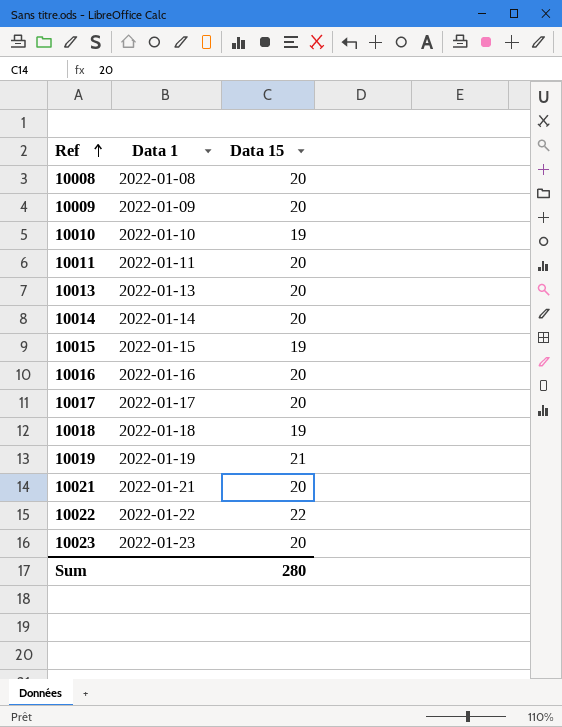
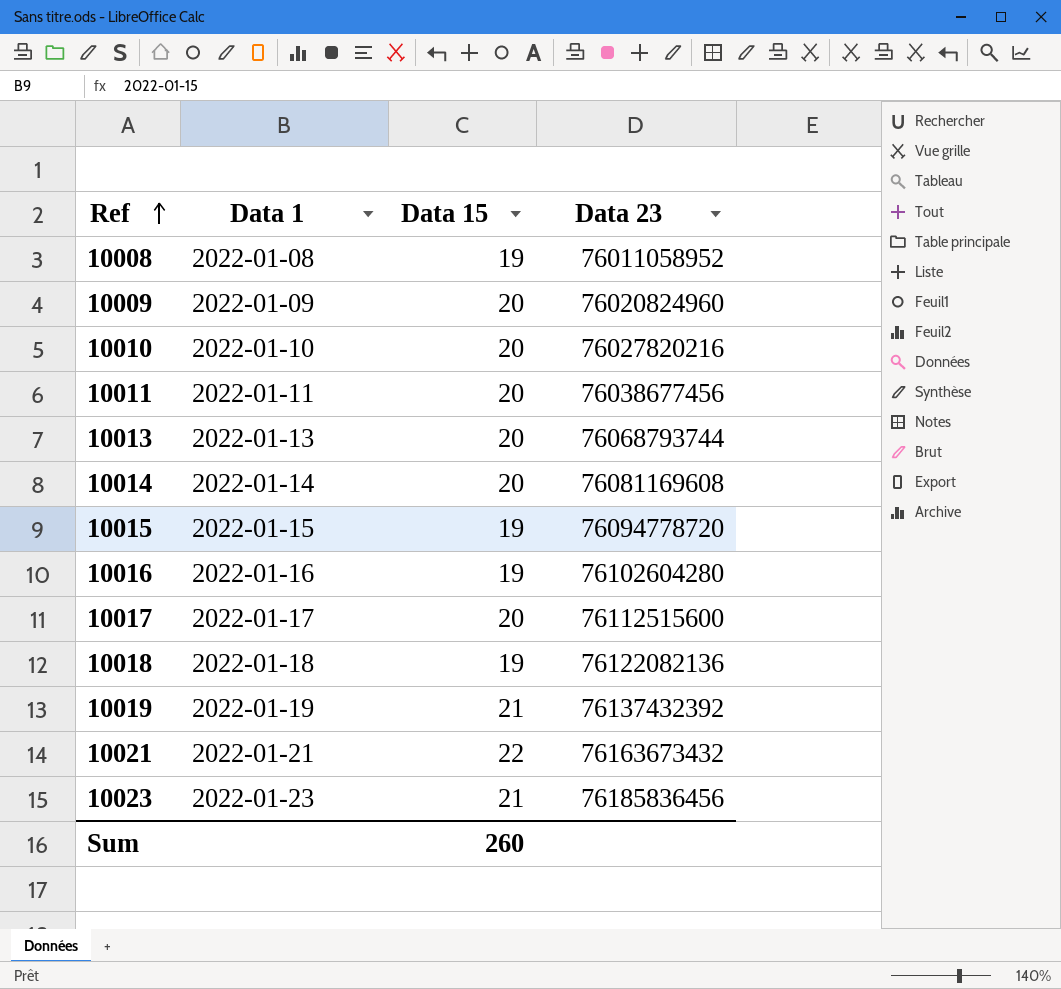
column Data 23 | position: none -> 4
row 10022: 2022-01-22 | 22 -> none
10008 | Data 15: 20 -> 19
10010 | Data 15: 19 -> 20
10016 | Data 15: 20 -> 19
10021 | Data 15: 20 -> 22
10023 | Data 15: 20 -> 21
Sum | Data 15: 280 -> 260

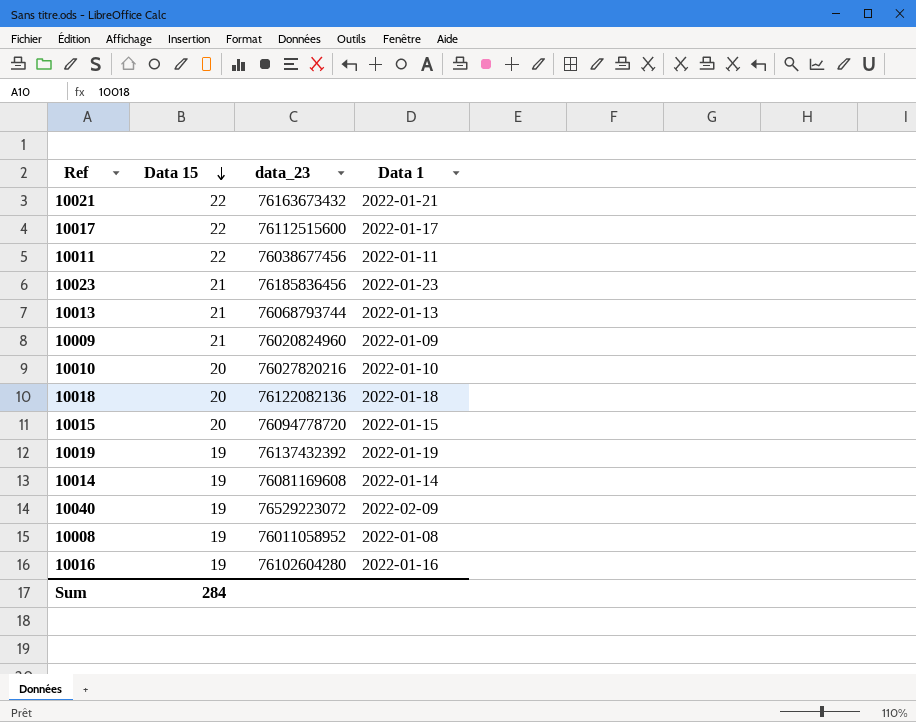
row order: Ref ascending -> Data 15 descending
column name: Data 23 -> data_23
column Data 1 | position: 2 -> 4
10017 | Data 15: 20 -> 22
10011 | Data 15: 20 -> 22
10013 | Data 15: 20 -> 21
10009 | Data 15: 20 -> 21
10018 | Data 15: 19 -> 20
10015 | Data 15: 19 -> 20
10019 | Data 15: 21 -> 19
10014 | Data 15: 20 -> 19
row 10040: none -> 19 | 76529223072 | 2022-02-09
Sum | Data 15: 260 -> 284

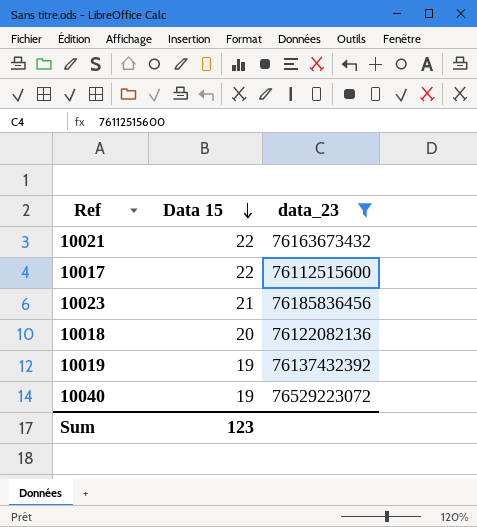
filter: none -> data_23 >= 76112515600
column Data 1 | position: 4 -> none
Sum | Data 15: 284 -> 123

